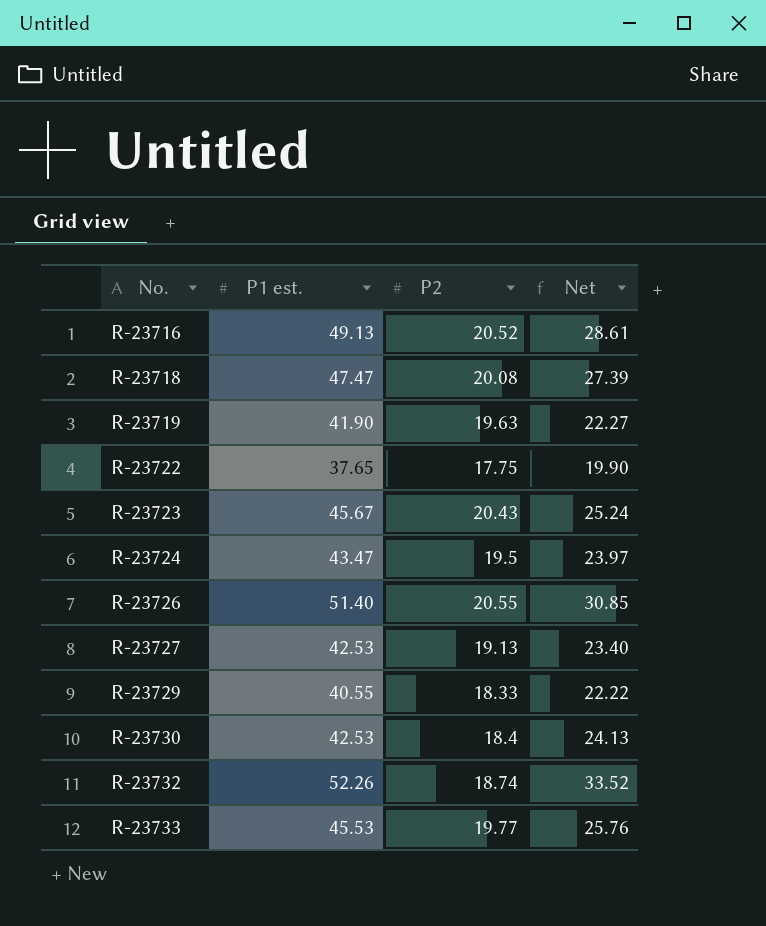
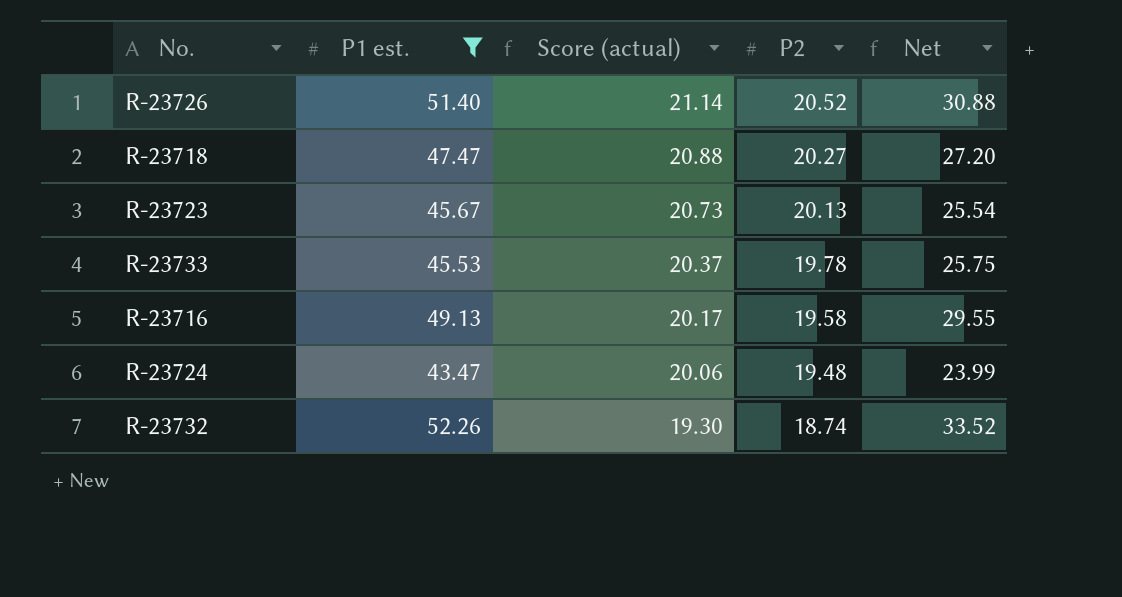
filter: none -> P1 est. >= 43.47
row order: No. ascending -> Score (actual) descending
column Score (actual) | formula: none -> [P2] * 1.03
R-23726 | P2: 20.55 -> 20.52
R-23726 | Net: 30.85 -> 30.88
R-23718 | P2: 20.08 -> 20.27
R-23718 | Net: 27.39 -> 27.20
R-23723 | P2: 20.43 -> 20.13
R-23723 | Net: 25.24 -> 25.54
R-23733 | P2: 19.77 -> 19.78
R-23733 | Net: 25.76 -> 25.75
R-23716 | P2: 20.52 -> 19.58
R-23716 | Net: 28.61 -> 29.55
R-23724 | P2: 19.5 -> 19.48
R-23724 | Net: 23.97 -> 23.99

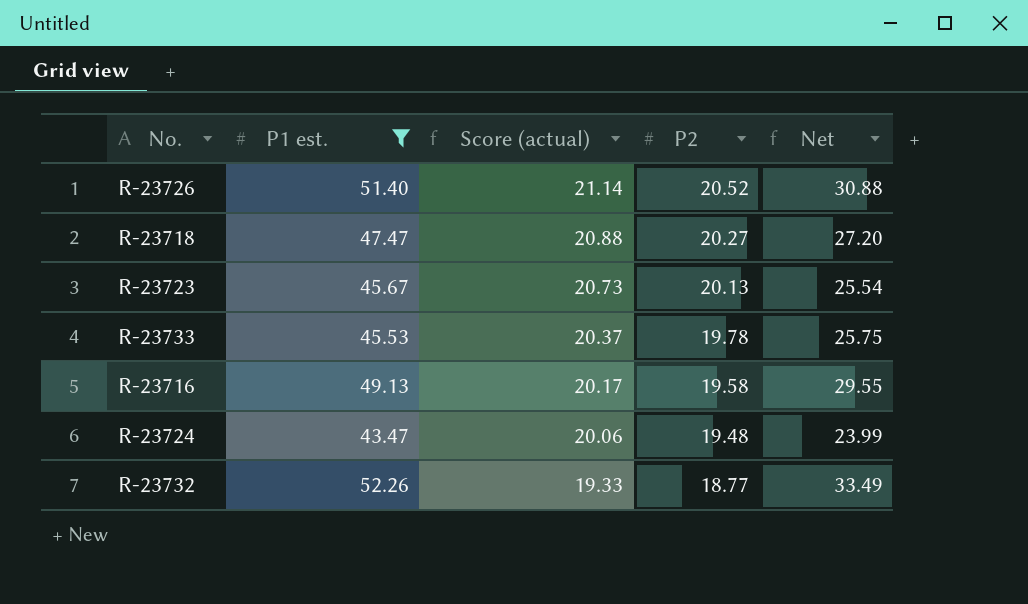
R-23732 | Score (actual): 19.30 -> 19.33
R-23732 | P2: 18.74 -> 18.77
R-23732 | Net: 33.52 -> 33.49

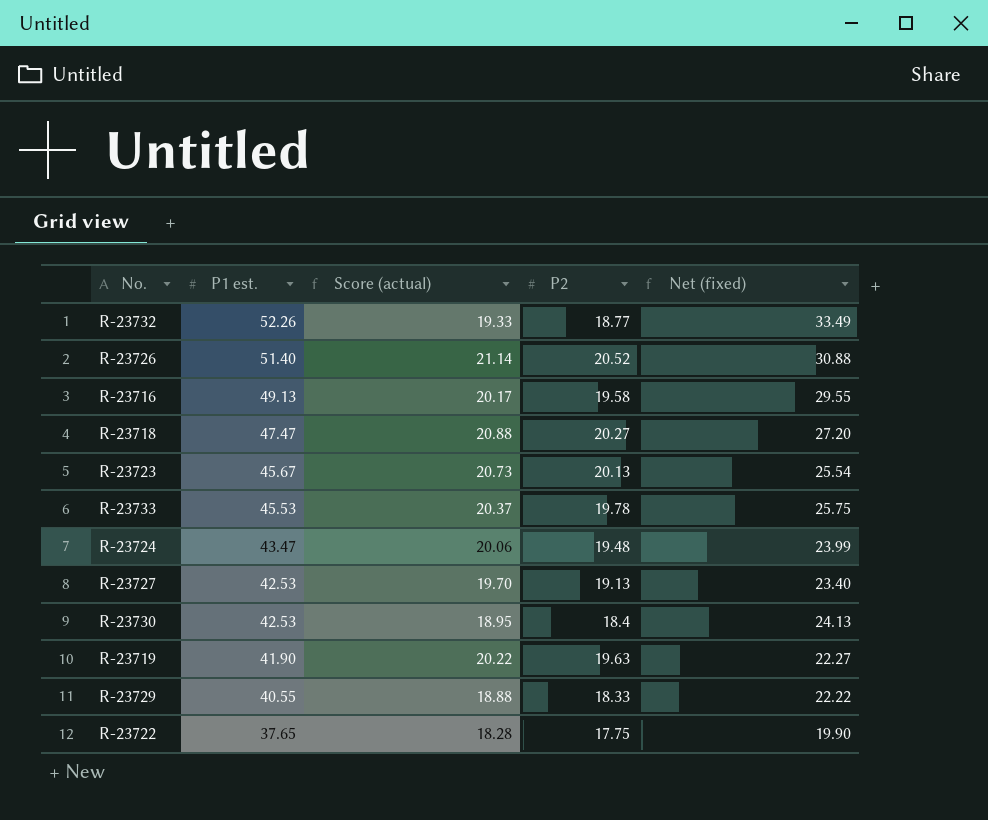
filter: P1 est. >= 43.47 -> none
row order: Score (actual) descending -> P1 est. descending
column name: Net -> Net (fixed)

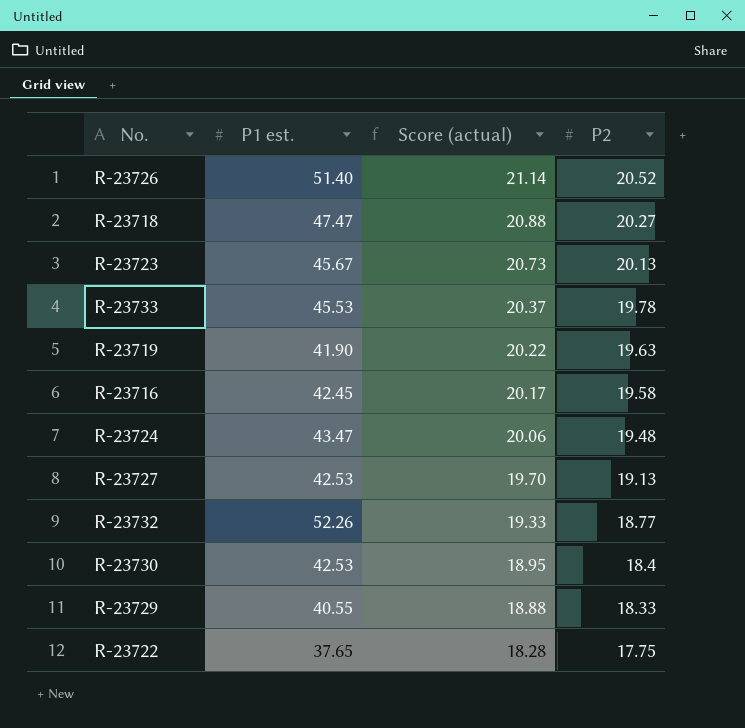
row order: P1 est. descending -> Score (actual) descending
column Net (fixed) | formula: [P1 est.] - [P2] -> none
R-23716 | P1 est.: 49.13 -> 42.45

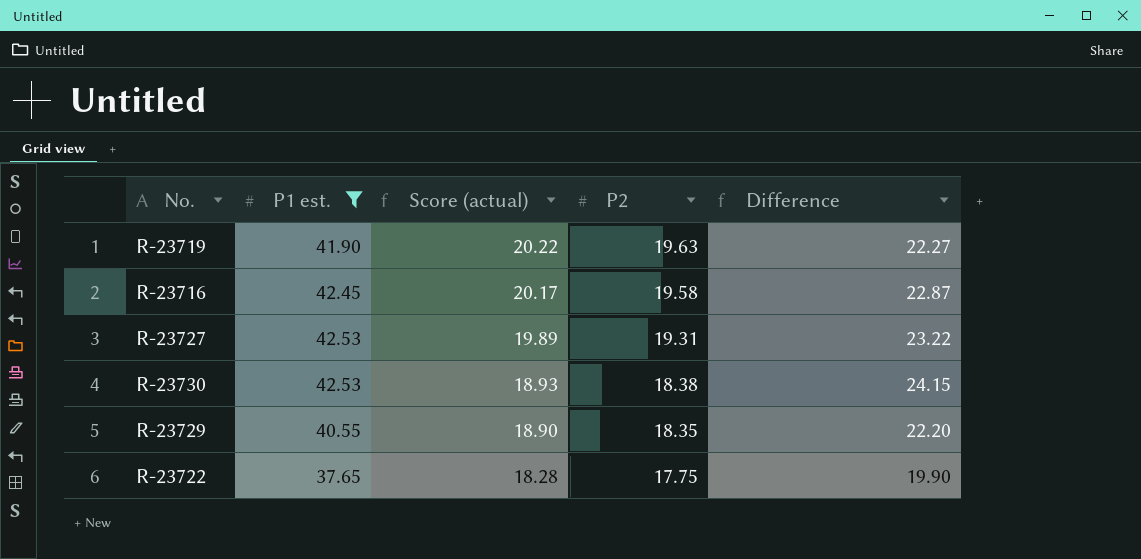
filter: none -> P1 est. <= 42.53
column Difference | formula: none -> [P1 est.] - [P2]
R-23727 | Score (actual): 19.70 -> 19.89
R-23727 | P2: 19.13 -> 19.31
R-23730 | Score (actual): 18.95 -> 18.93
R-23730 | P2: 18.4 -> 18.38
R-23729 | Score (actual): 18.88 -> 18.90
R-23729 | P2: 18.33 -> 18.35

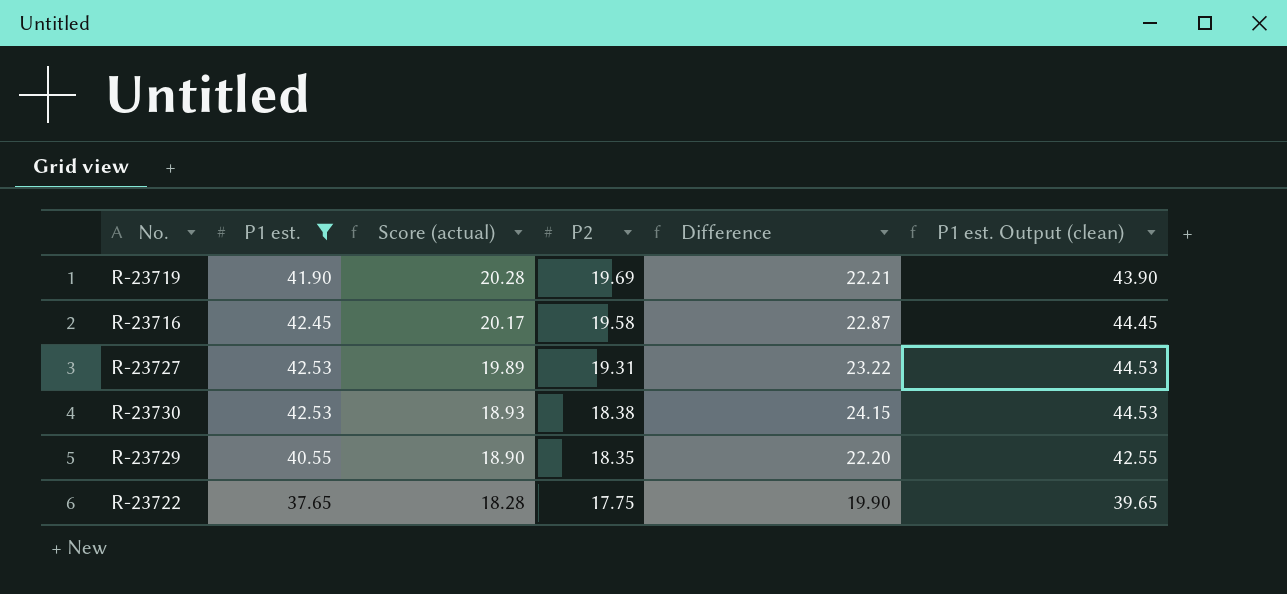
column P1 est. Output (clean) | formula: none -> [P1 est.] + 2
R-23719 | Score (actual): 20.22 -> 20.28
R-23719 | P2: 19.63 -> 19.69
R-23719 | Difference: 22.27 -> 22.21

